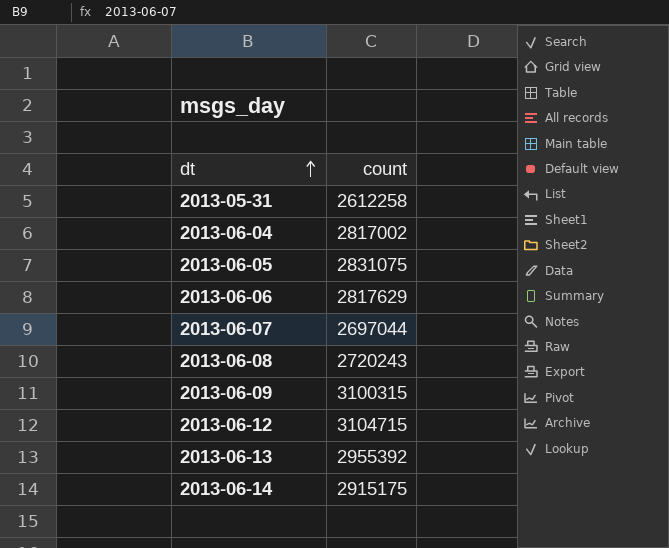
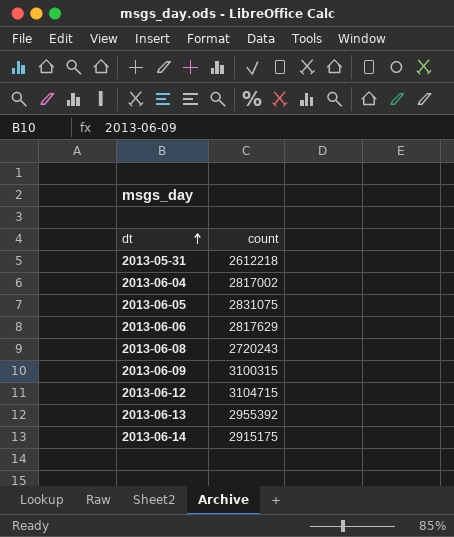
row 2013-06-07: 2697044 -> none
2013-05-31 | count: 2612258 -> 2612218

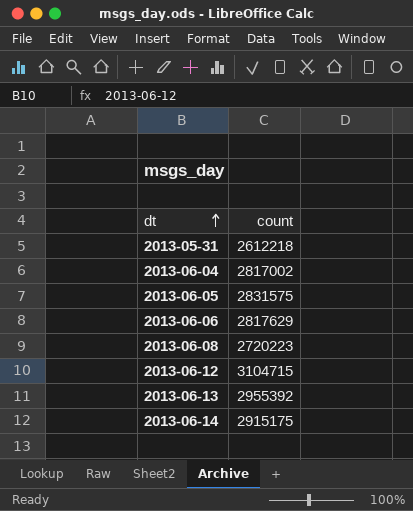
row 2013-06-09: 3100315 -> none
2013-06-05 | count: 2831075 -> 2831575
2013-06-08 | count: 2720243 -> 2720223

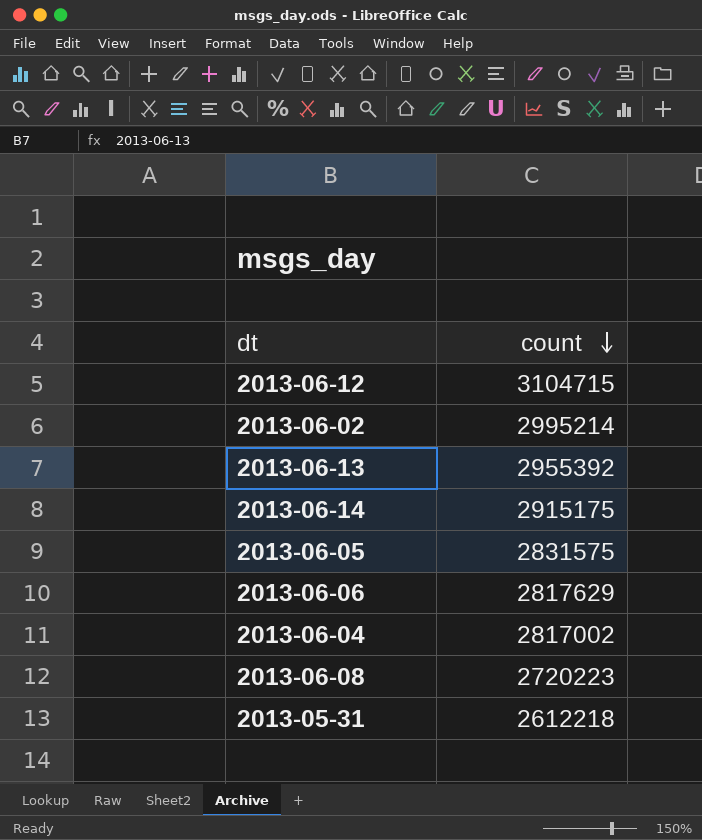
row order: dt ascending -> count descending
row 2013-06-02: none -> 2995214

